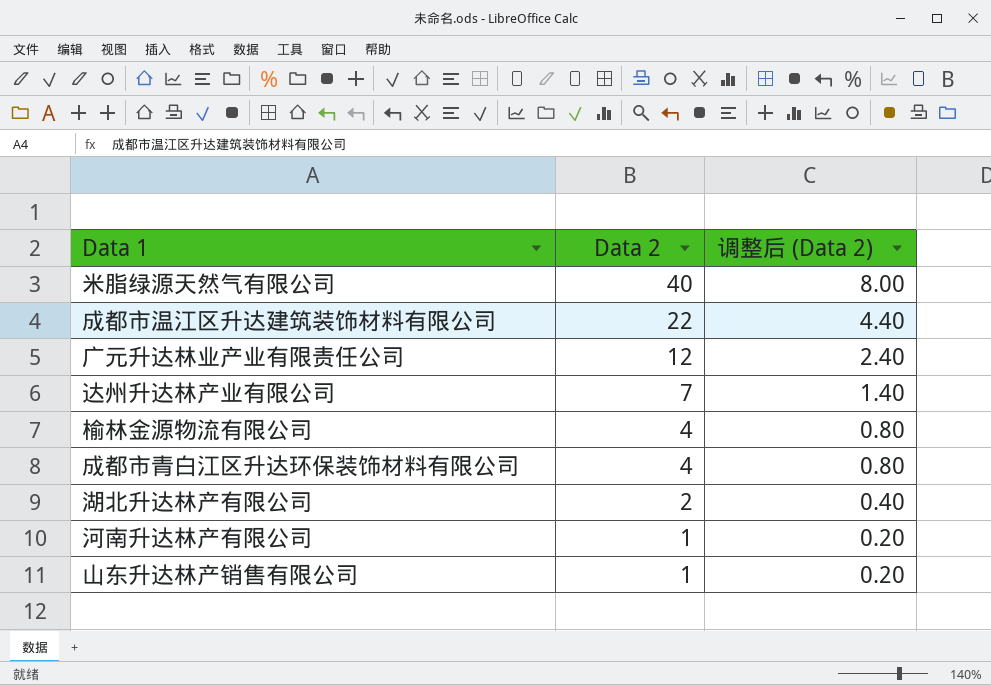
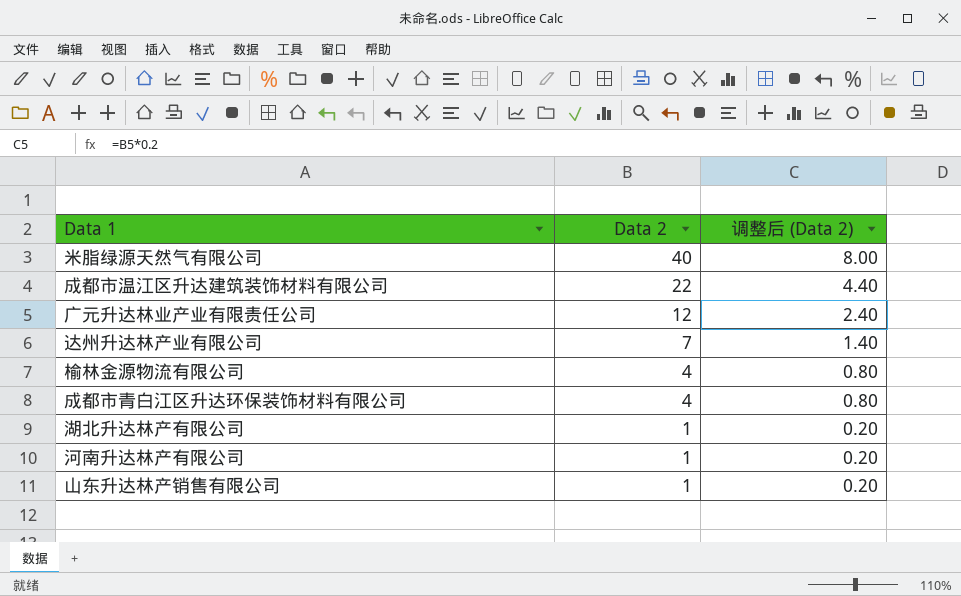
湖北升达林产有限公司 | Data 2: 2 -> 1
湖北升达林产有限公司 | 调整后 (Data 2): 0.40 -> 0.20

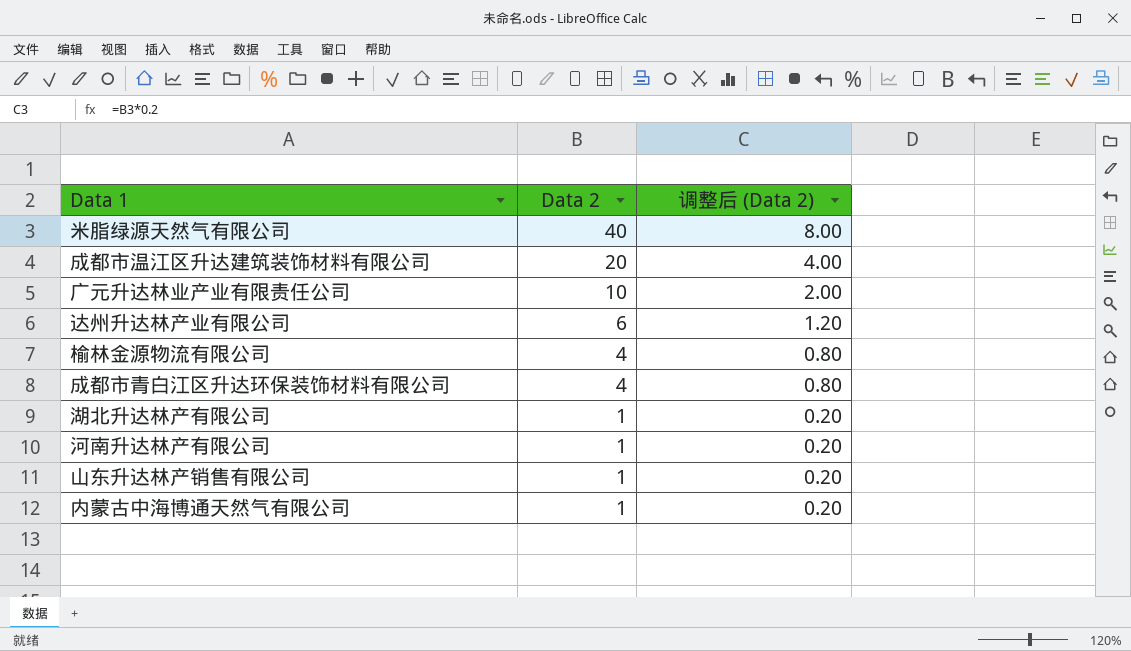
成都市温江区升达建筑装饰材料有限公司 | Data 2: 22 -> 20
成都市温江区升达建筑装饰材料有限公司 | 调整后 (Data 2): 4.40 -> 4.00
广元升达林业产业有限责任公司 | Data 2: 12 -> 10
广元升达林业产业有限责任公司 | 调整后 (Data 2): 2.40 -> 2.00
达州升达林产业有限公司 | Data 2: 7 -> 6
达州升达林产业有限公司 | 调整后 (Data 2): 1.40 -> 1.20
row 内蒙古中海博通天然气有限公司: none -> 1 | 0.20

